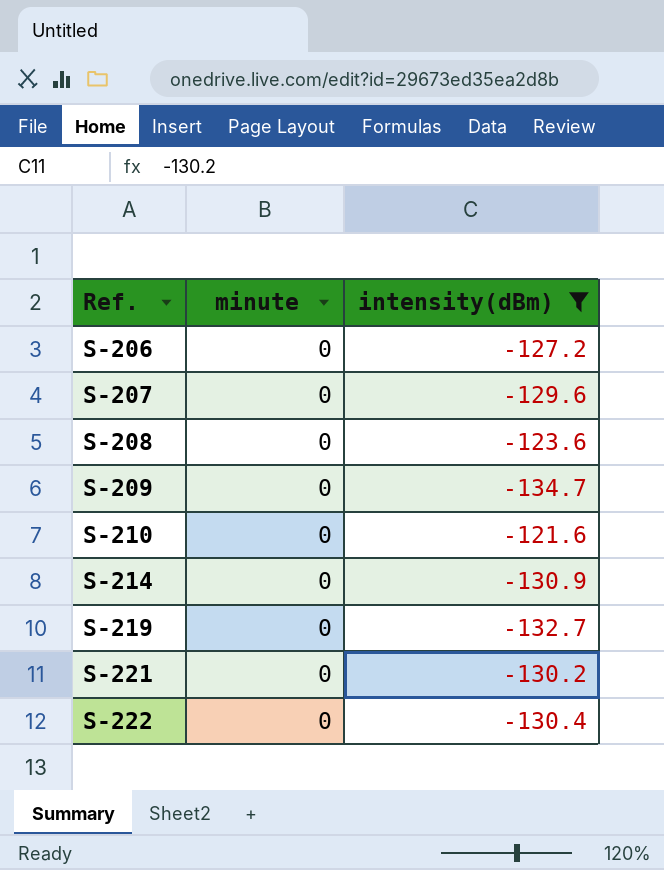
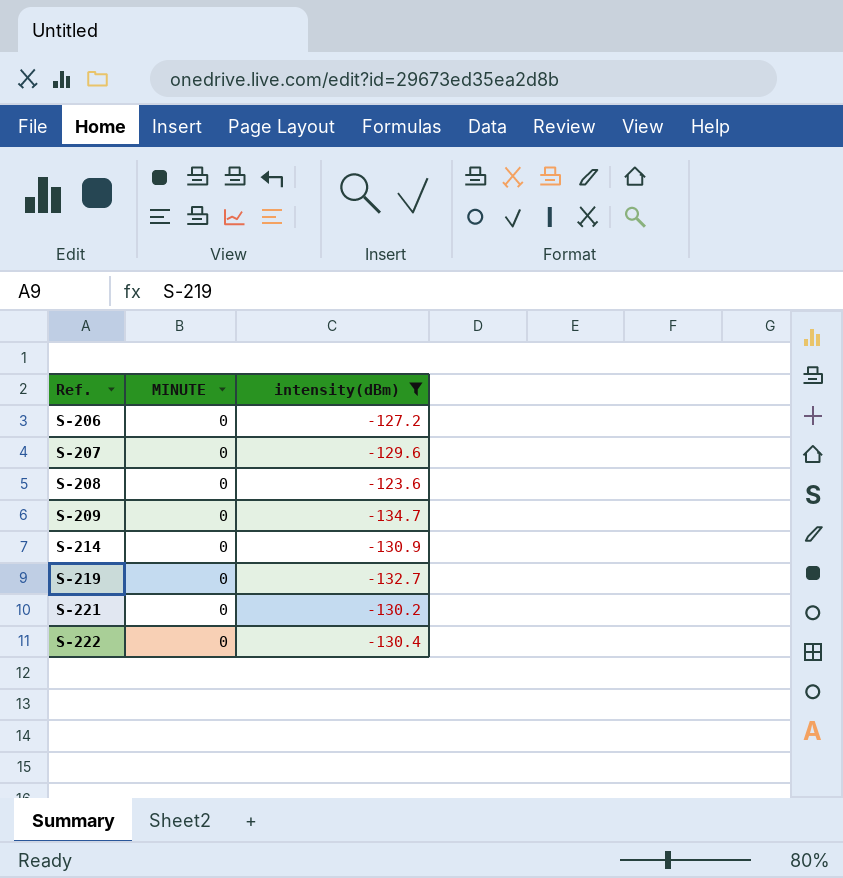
column name: minute -> MINUTE
row S-210: 0 | -121.6 -> none

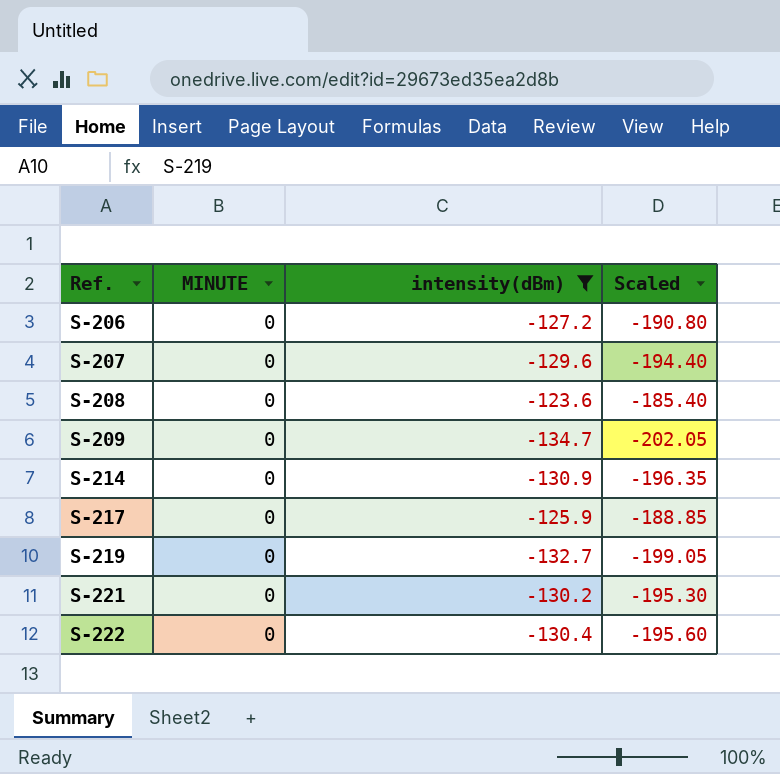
column Scaled | formula: none -> [intensity(dBm)] * 1.5
row S-217: none -> 0 | -125.9 | -188.85

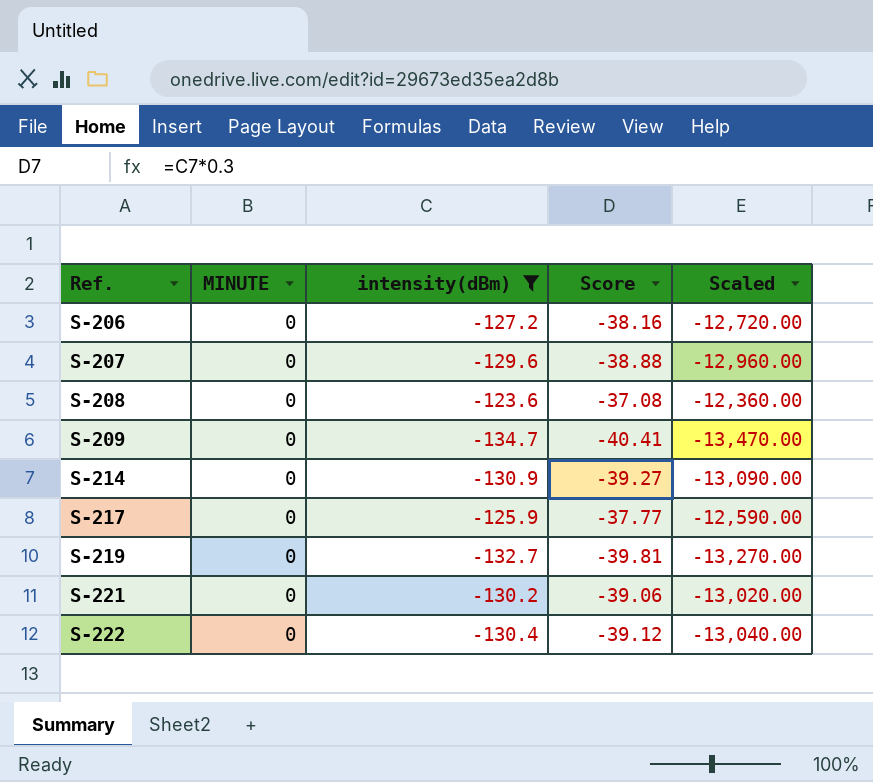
column Score | formula: none -> [intensity(dBm)] * 0.3
column Scaled | formula: [intensity(dBm)] * 1.5 -> [intensity(dBm)] * 100

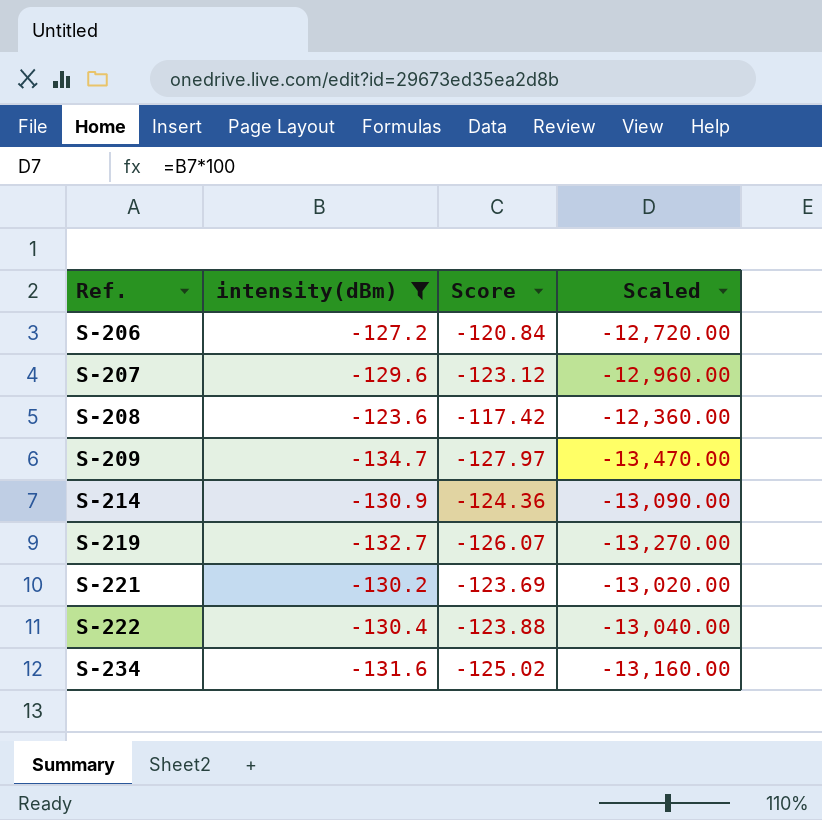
column MINUTE | position: 2 -> none
column Score | formula: [intensity(dBm)] * 0.3 -> [intensity(dBm)] * 0.95
row S-217: 0 | -125.9 | -37.77 | -12,590.00 -> none
row S-234: none -> -131.6 | -125.02 | -13,160.00

